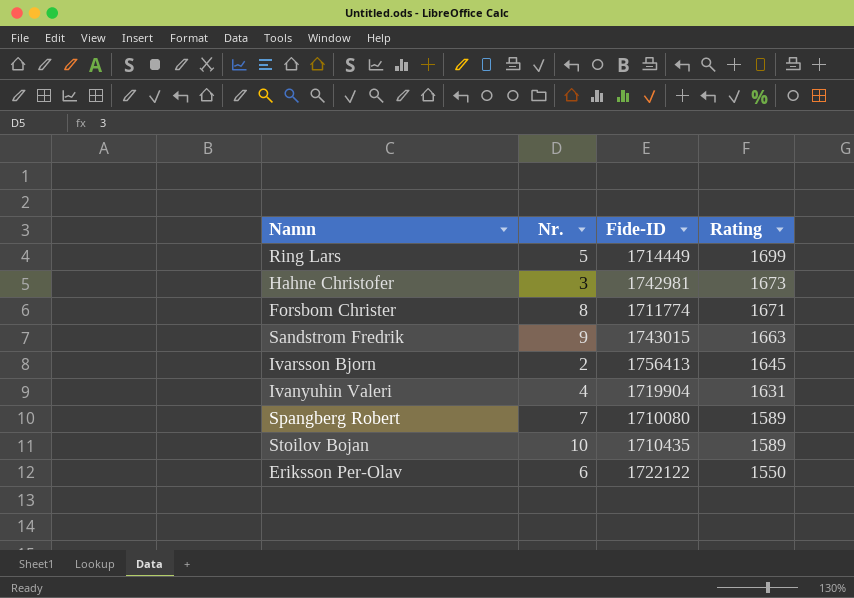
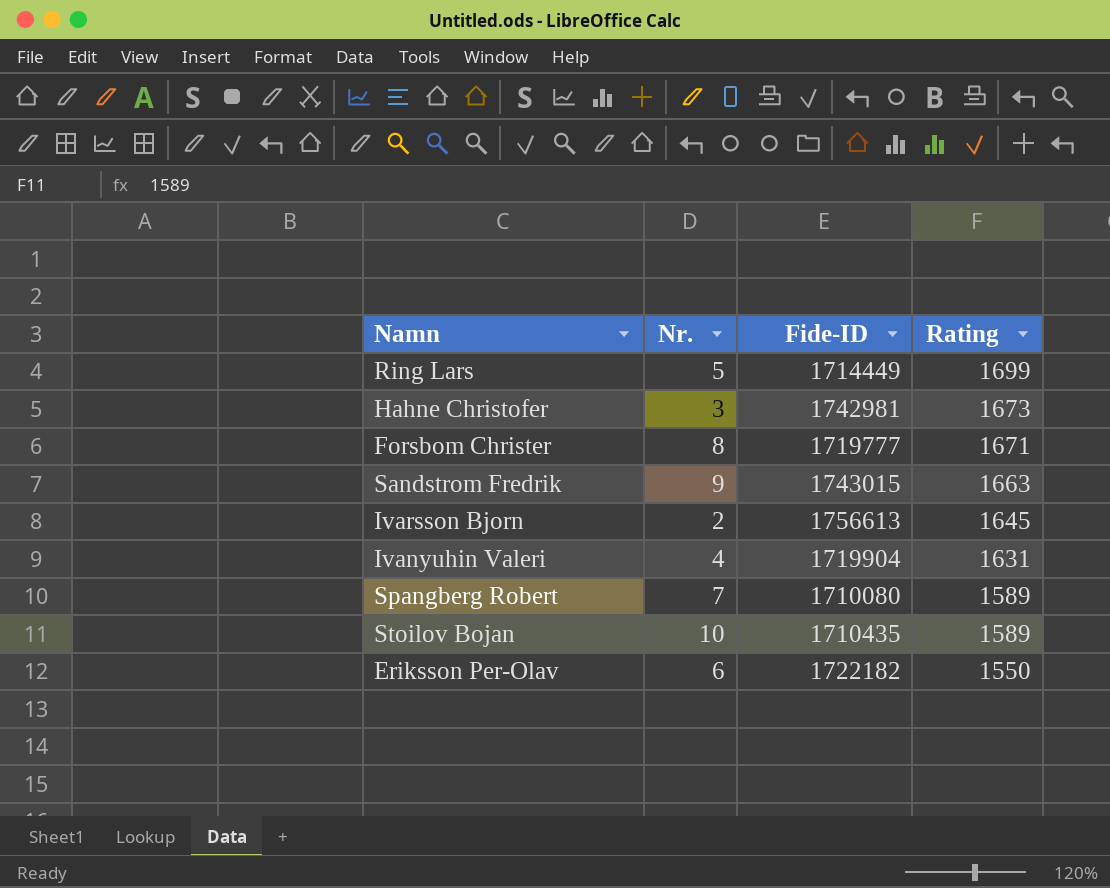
Forsbom Christer | Fide-ID: 1711774 -> 1719777
Ivarsson Bjorn | Fide-ID: 1756413 -> 1756613
Eriksson Per-Olav | Fide-ID: 1722122 -> 1722182

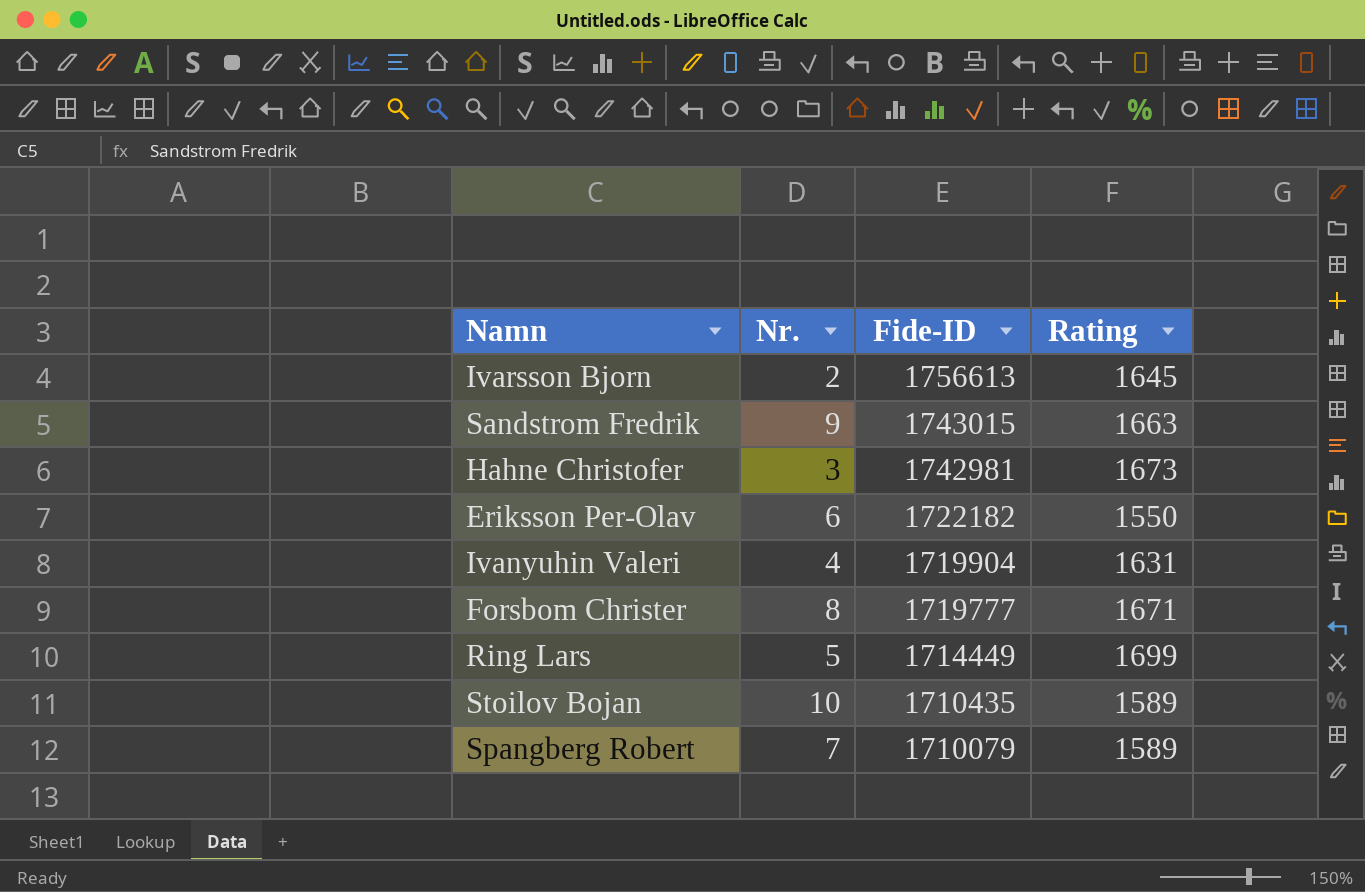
row order: Rating descending -> Fide-ID descending
Spangberg Robert | Fide-ID: 1710080 -> 1710079

